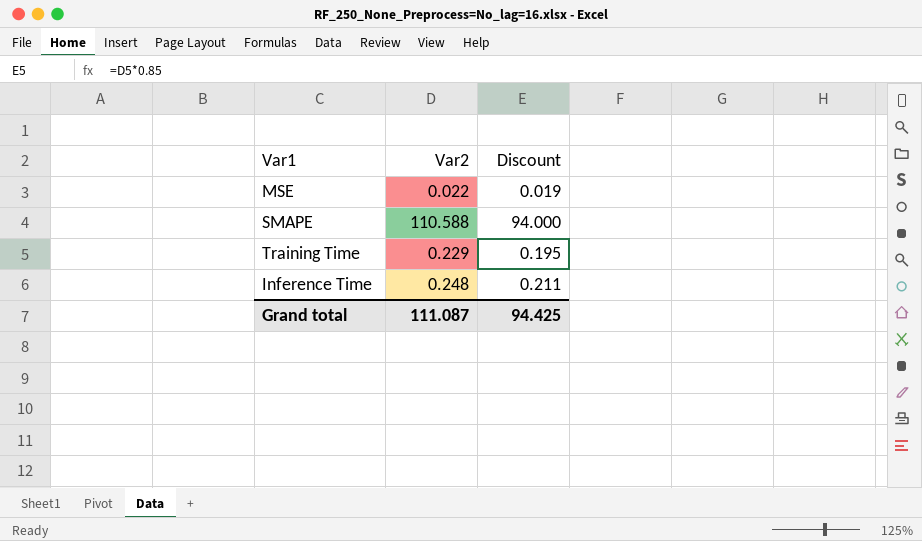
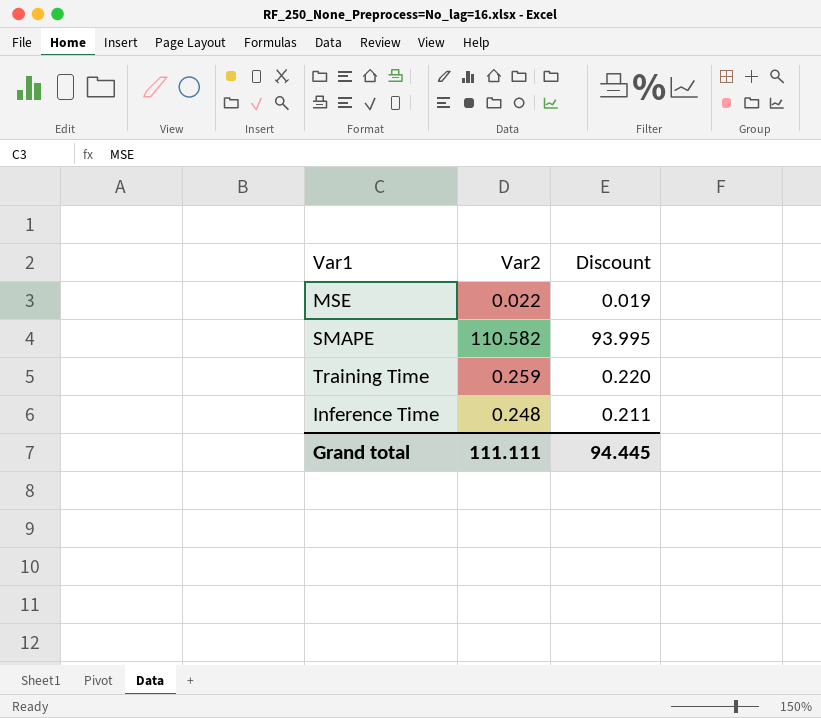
SMAPE | Var2: 110.588 -> 110.582
SMAPE | Discount: 94.000 -> 93.995
Training Time | Var2: 0.229 -> 0.259
Training Time | Discount: 0.195 -> 0.220
Grand total | Var2: 111.087 -> 111.111
Grand total | Discount: 94.425 -> 94.445

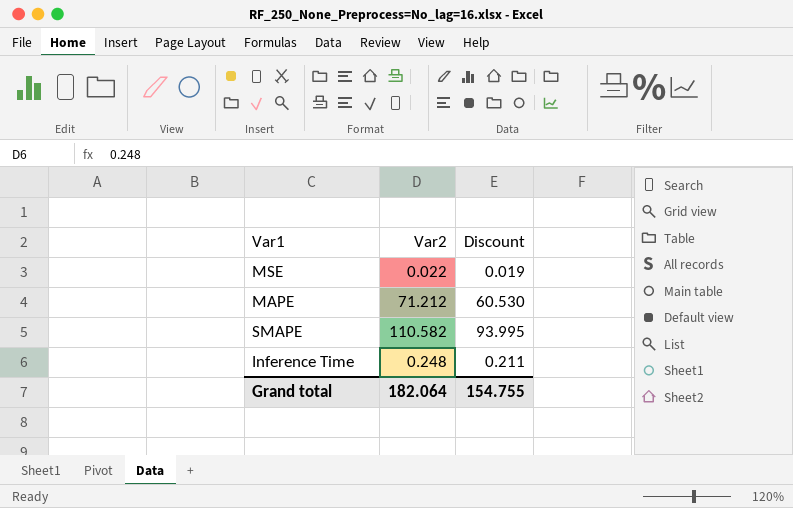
row Training Time: 0.259 | 0.220 -> none
row MAPE: none -> 71.212 | 60.530
Grand total | Var2: 111.111 -> 182.064
Grand total | Discount: 94.445 -> 154.755

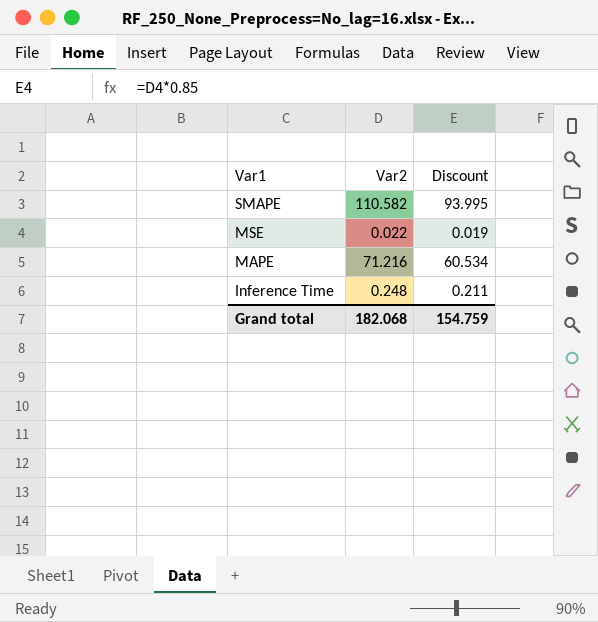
row order: none -> Var1 descending
MAPE | Var2: 71.212 -> 71.216
MAPE | Discount: 60.530 -> 60.534
Grand total | Var2: 182.064 -> 182.068
Grand total | Discount: 154.755 -> 154.759

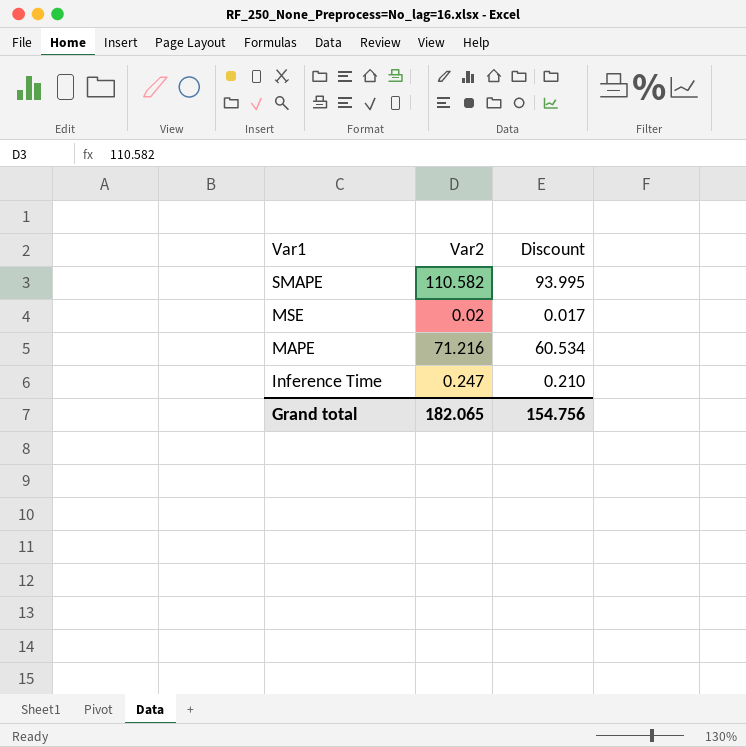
MSE | Var2: 0.022 -> 0.02
MSE | Discount: 0.019 -> 0.017
Inference Time | Var2: 0.248 -> 0.247
Inference Time | Discount: 0.211 -> 0.210
Grand total | Var2: 182.068 -> 182.065
Grand total | Discount: 154.759 -> 154.756

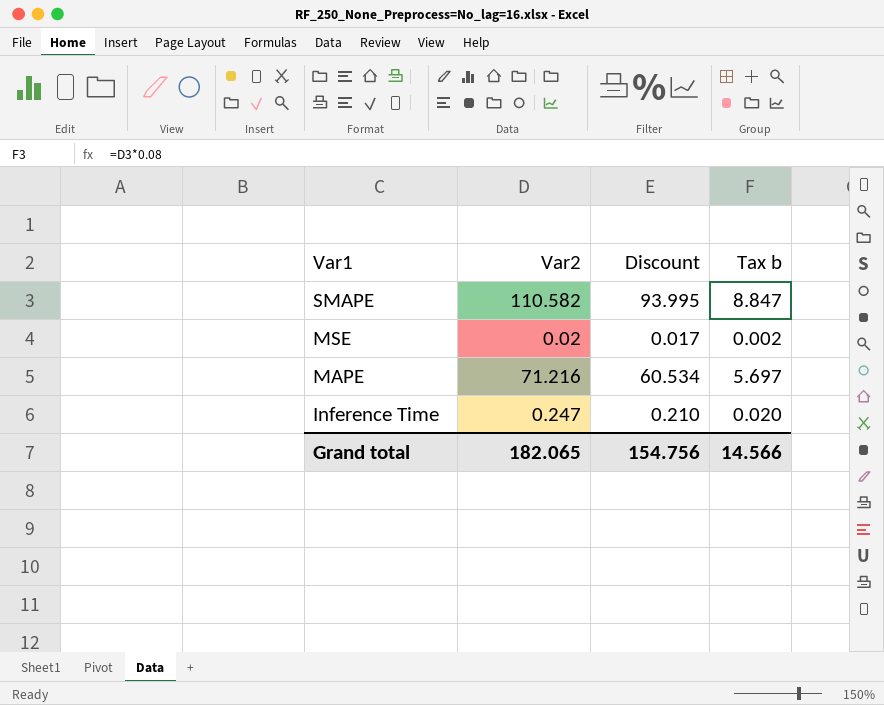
column Tax b | formula: none -> [Var2] * 0.08

